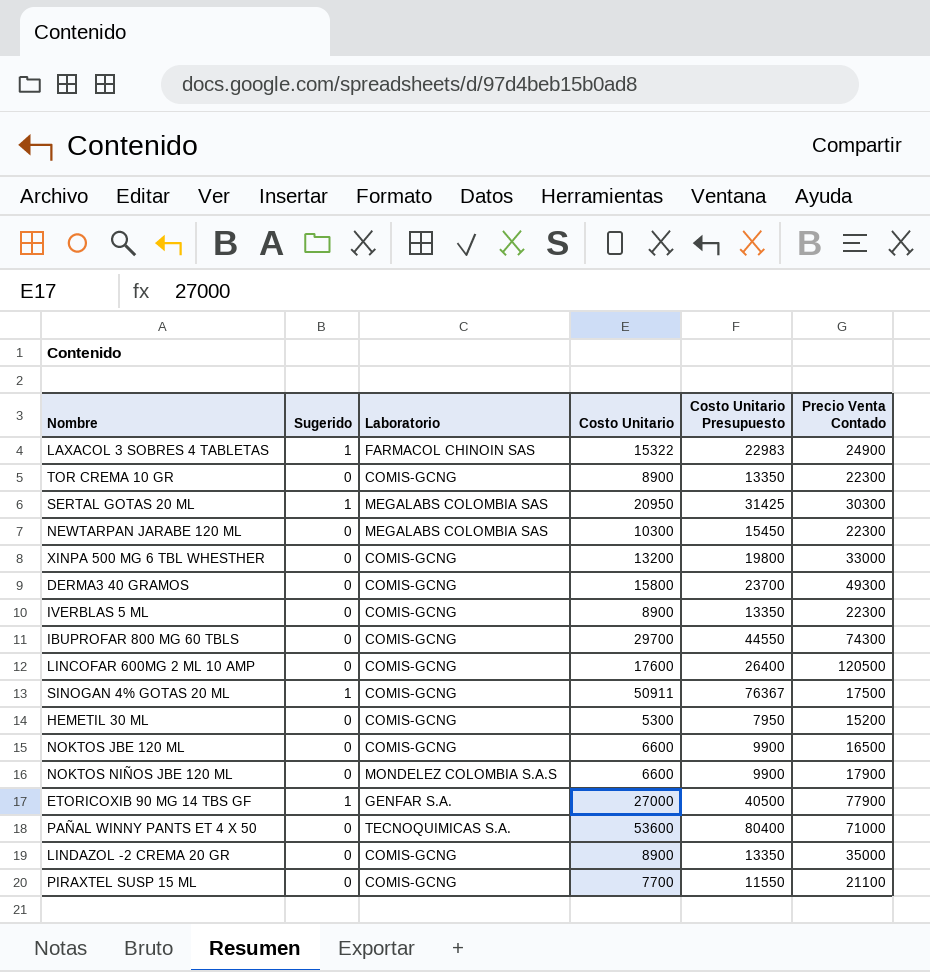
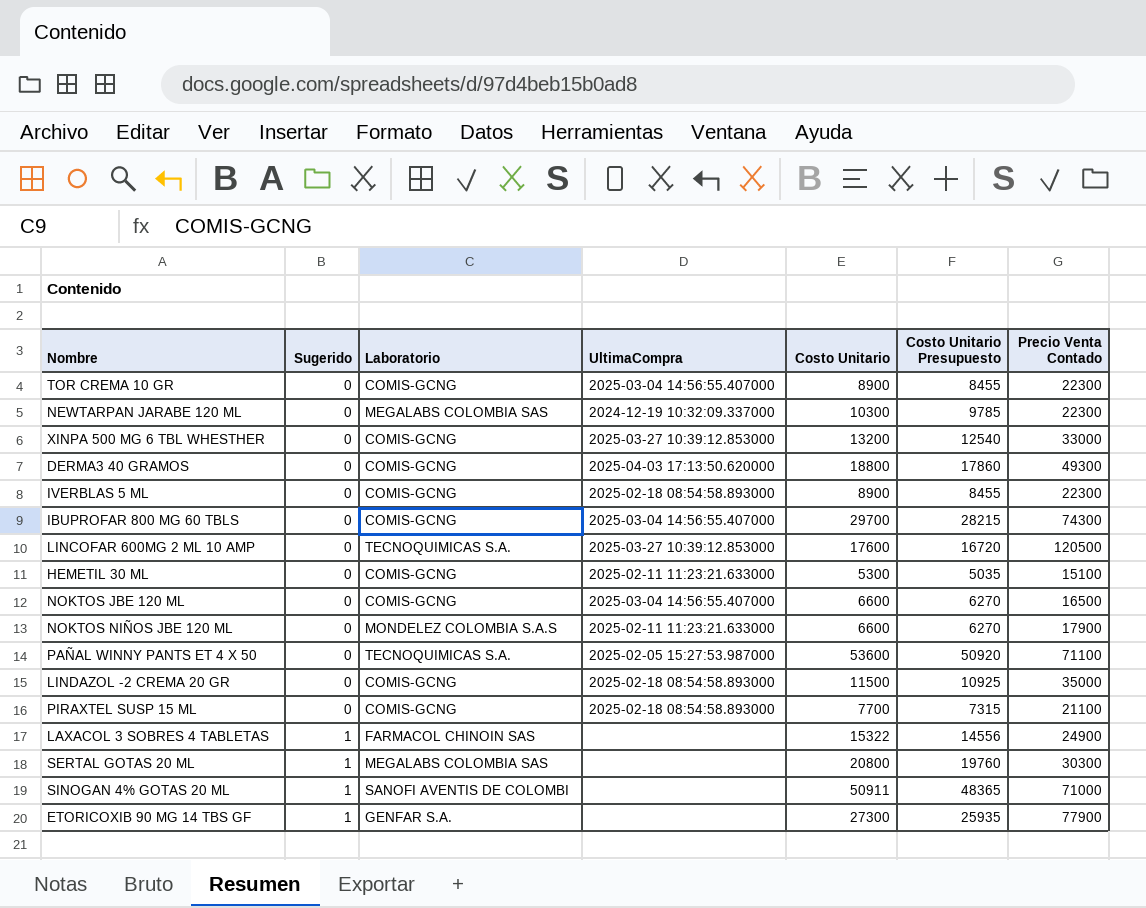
row order: none -> Sugerido ascending
column UltimaCompra | position: none -> 4
column Costo Unitario Presupuesto | formula: [Costo Unitario] * 1,5 -> [Costo Unitario] * 0,95
DERMA3 40 GRAMOS | Costo Unitario: 15800 -> 18800
LINCOFAR 600MG 2 ML 10 AMP | Laboratorio: COMIS-GCNG -> TECNOQUIMICAS S.A.
HEMETIL 30 ML | Precio Venta Contado: 15200 -> 15100
PAÑAL WINNY PANTS ET 4 X 50 | Precio Venta Contado: 71000 -> 71100
LINDAZOL -2 CREMA 20 GR | Costo Unitario: 8900 -> 11500
SERTAL GOTAS 20 ML | Costo Unitario: 20950 -> 20800
SINOGAN 4% GOTAS 20 ML | Laboratorio: COMIS-GCNG -> SANOFI AVENTIS DE COLOMBI
SINOGAN 4% GOTAS 20 ML | Precio Venta Contado: 17500 -> 71000
ETORICOXIB 90 MG 14 TBS GF | Costo Unitario: 27000 -> 27300

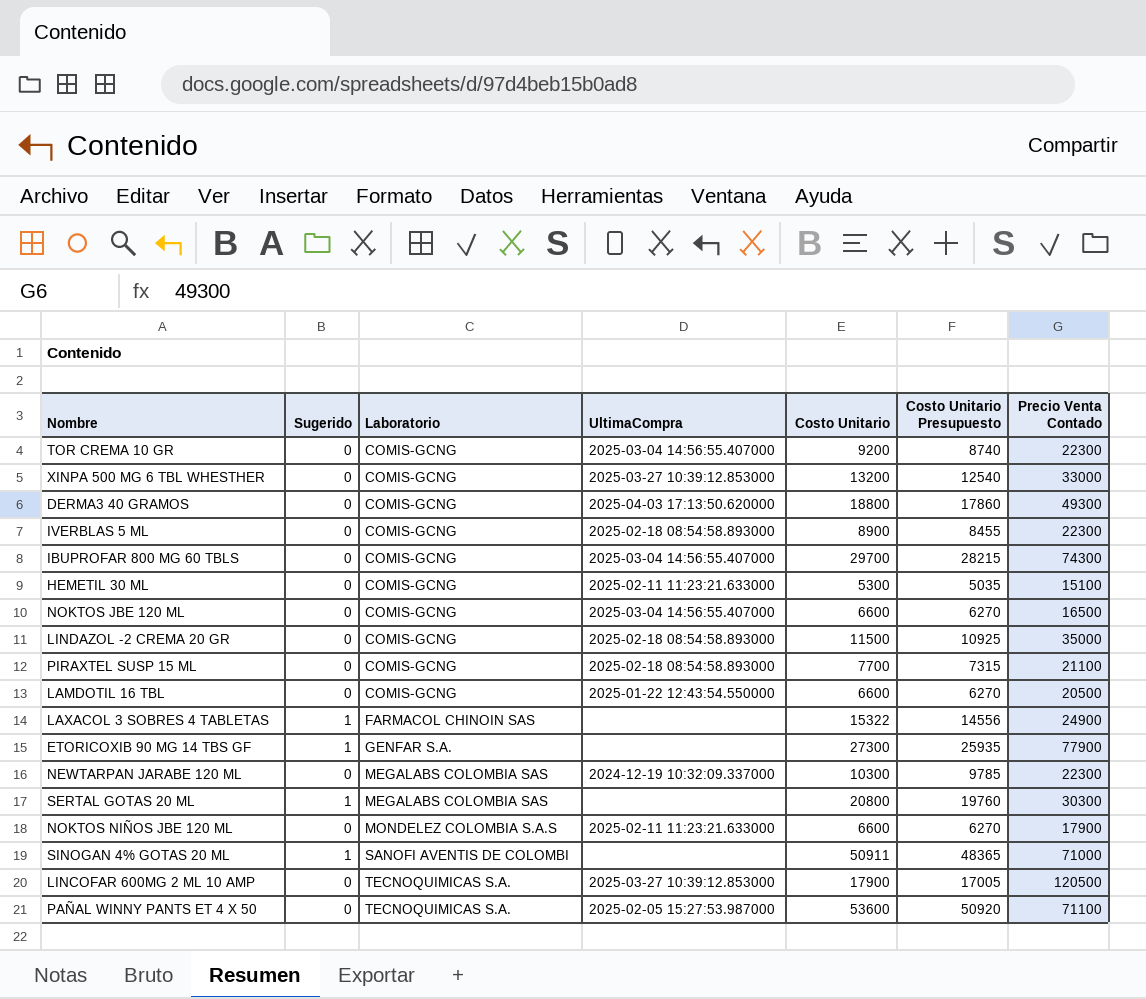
row order: Sugerido ascending -> Laboratorio ascending
TOR CREMA 10 GR | Costo Unitario: 8900 -> 9200
TOR CREMA 10 GR | Costo Unitario Presupuesto: 8455 -> 8740
row LAMDOTIL 16 TBL: none -> 0 | COMIS-GCNG | 2025-01-22 12:43:54.550000 | 6600 | 6270 | 20500
LINCOFAR 600MG 2 ML 10 AMP | Costo Unitario: 17600 -> 17900
LINCOFAR 600MG 2 ML 10 AMP | Costo Unitario Presupuesto: 16720 -> 17005

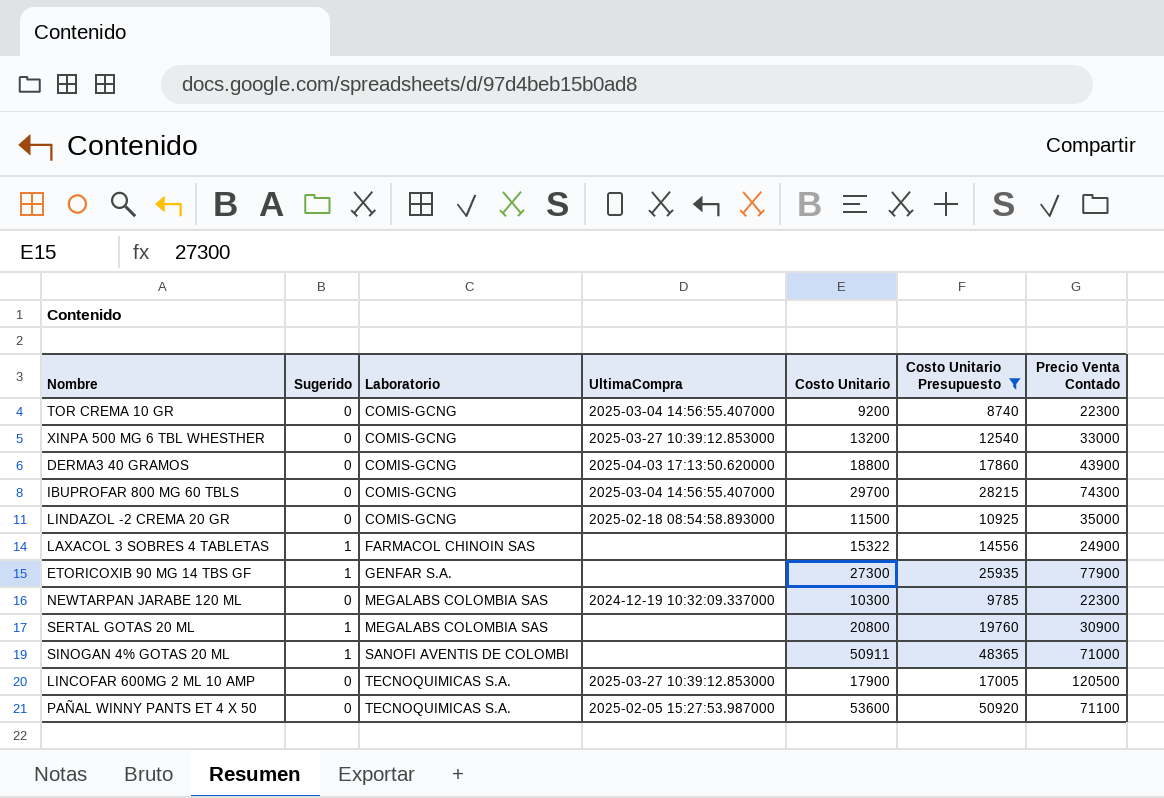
filter: none -> Costo Unitario Presupuesto >= 8740
DERMA3 40 GRAMOS | Precio Venta Contado: 49300 -> 43900
SERTAL GOTAS 20 ML | Precio Venta Contado: 30300 -> 30900

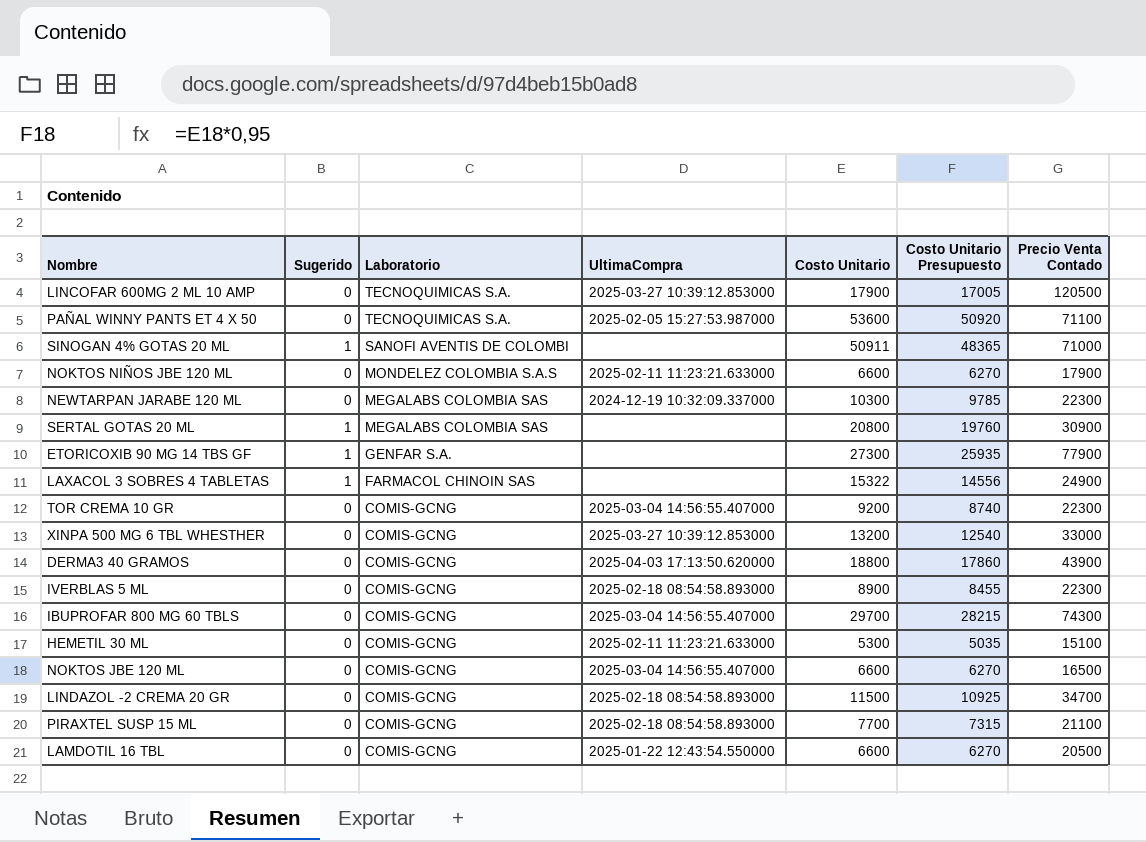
filter: Costo Unitario Presupuesto >= 8740 -> none
row order: Laboratorio ascending -> Laboratorio descending
LINDAZOL -2 CREMA 20 GR | Precio Venta Contado: 35000 -> 34700

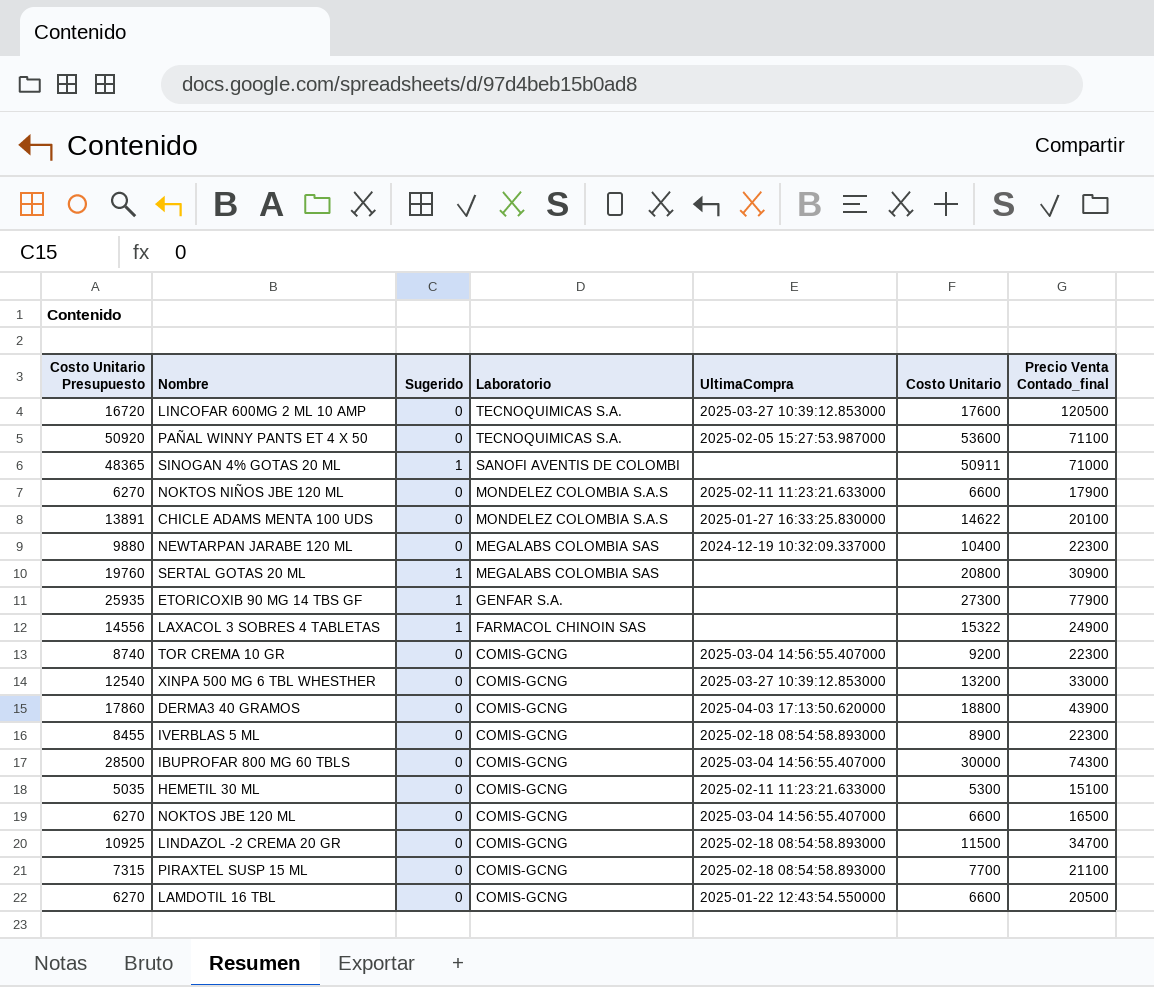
column Costo Unitario Presupuesto | position: 6 -> 1
column name: Precio Venta Contado -> Precio Venta Contado_final
LINCOFAR 600MG 2 ML 10 AMP | Costo Unitario Presupuesto: 17005 -> 16720
LINCOFAR 600MG 2 ML 10 AMP | Costo Unitario: 17900 -> 17600
row CHICLE ADAMS MENTA 100 UDS: none -> 13891 | 0 | MONDELEZ COLOMBIA S.A.S | 2025-01-27 16:33:25.830000 | 14622 | 20100
NEWTARPAN JARABE 120 ML | Costo Unitario Presupuesto: 9785 -> 9880
NEWTARPAN JARABE 120 ML | Costo Unitario: 10300 -> 10400
IBUPROFAR 800 MG 60 TBLS | Costo Unitario Presupuesto: 28215 -> 28500
IBUPROFAR 800 MG 60 TBLS | Costo Unitario: 29700 -> 30000

